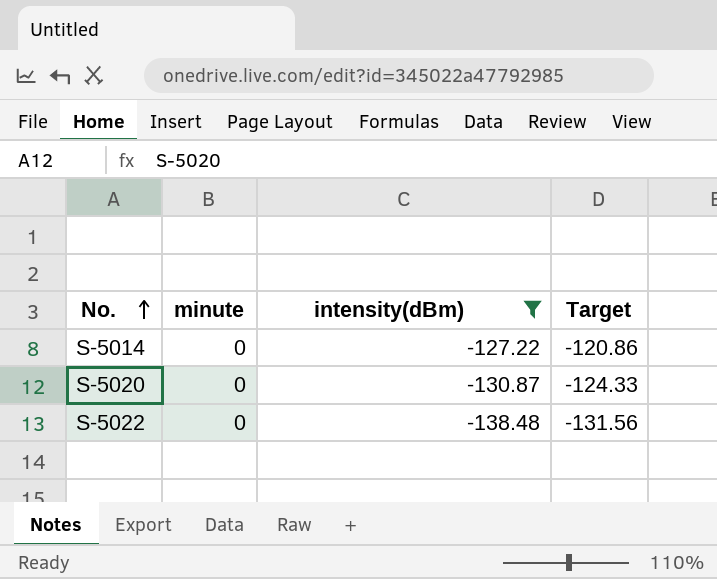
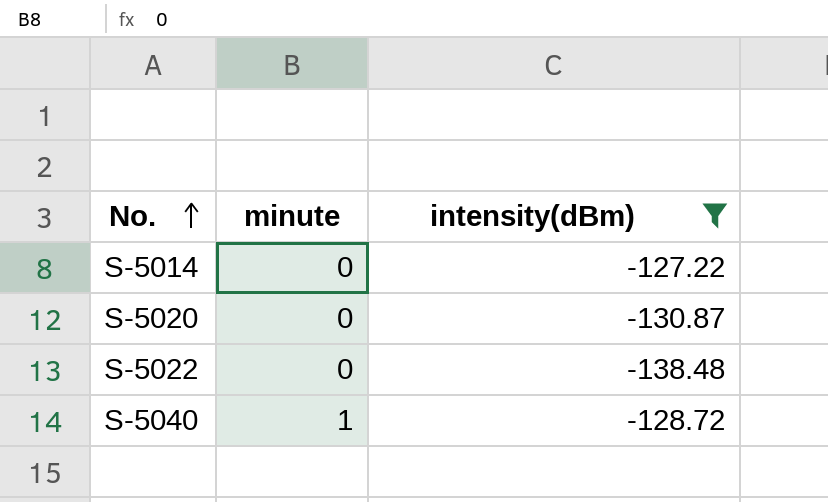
column Target | formula: [intensity(dBm)] * 0.95 -> none
row S-5040: none -> 1 | -128.72

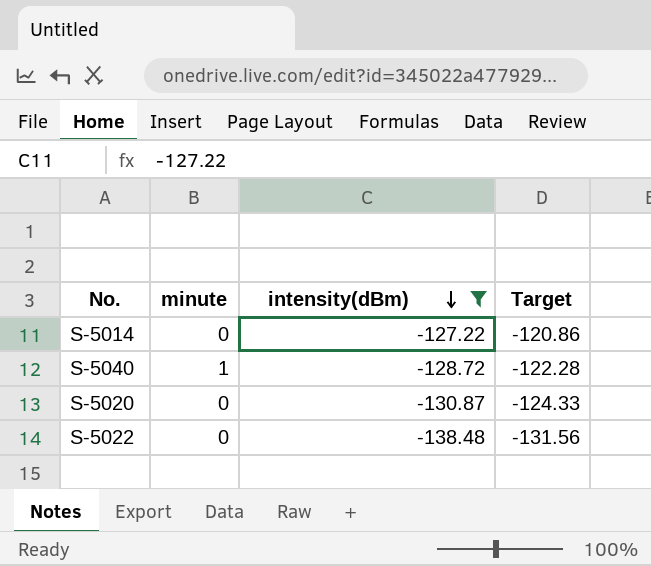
row order: No. ascending -> intensity(dBm) descending
column Target | formula: none -> [intensity(dBm)] * 0.95

